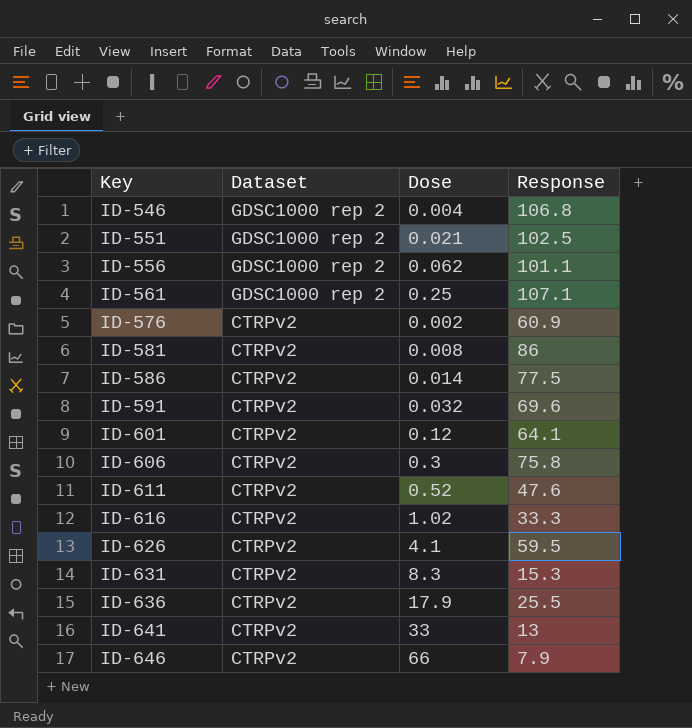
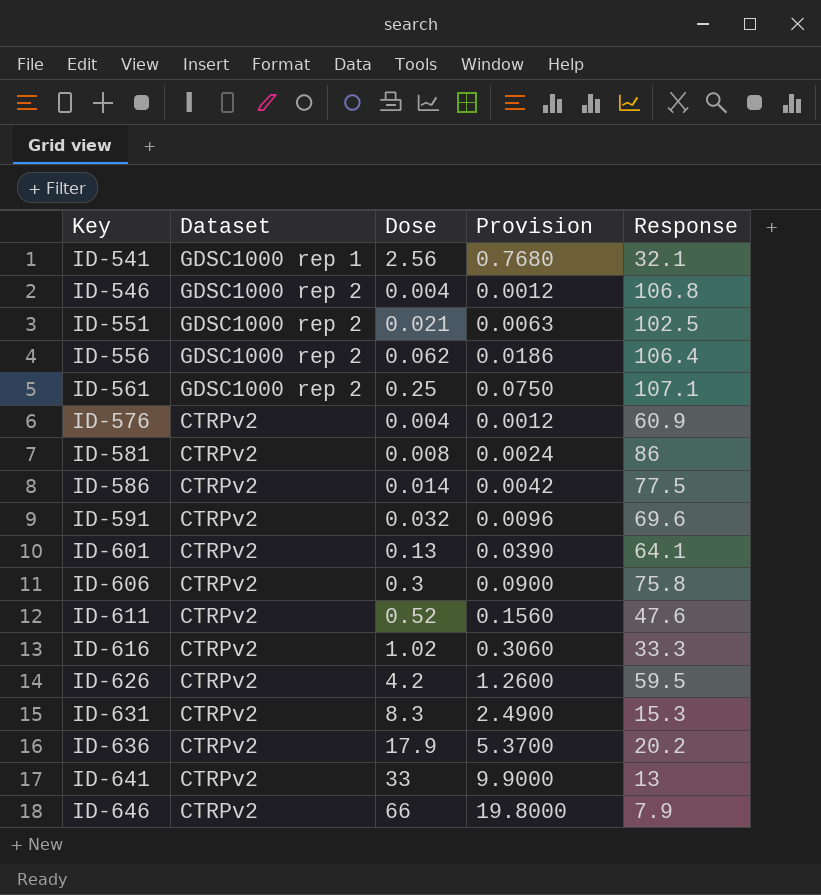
column Provision | formula: none -> [Dose] * 0.3
row ID-541: none -> GDSC1000 rep 1 | 2.56 | 0.7680 | 32.1
ID-556 | Response: 101.1 -> 106.4
ID-576 | Dose: 0.002 -> 0.004
ID-601 | Dose: 0.12 -> 0.13
ID-626 | Dose: 4.1 -> 4.2
ID-636 | Response: 25.5 -> 20.2

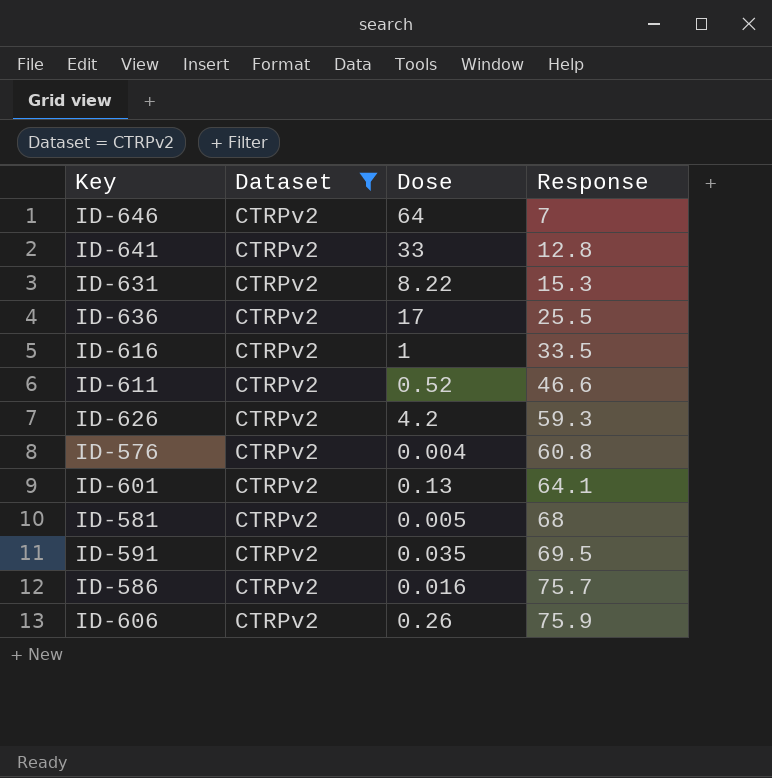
filter: none -> Dataset = CTRPv2
row order: Key ascending -> Response ascending
column Provision | formula: [Dose] * 0.3 -> none
ID-646 | Dose: 66 -> 64
ID-646 | Response: 7.9 -> 7
ID-641 | Response: 13 -> 12.8
ID-631 | Dose: 8.3 -> 8.22
ID-636 | Dose: 17.9 -> 17
ID-636 | Response: 20.2 -> 25.5
ID-616 | Dose: 1.02 -> 1
ID-616 | Response: 33.3 -> 33.5
ID-611 | Response: 47.6 -> 46.6
ID-626 | Response: 59.5 -> 59.3
ID-576 | Response: 60.9 -> 60.8
ID-581 | Dose: 0.008 -> 0.005
ID-581 | Response: 86 -> 68
ID-591 | Dose: 0.032 -> 0.035
ID-591 | Response: 69.6 -> 69.5
ID-586 | Dose: 0.014 -> 0.016
ID-586 | Response: 77.5 -> 75.7
ID-606 | Dose: 0.3 -> 0.26
ID-606 | Response: 75.8 -> 75.9

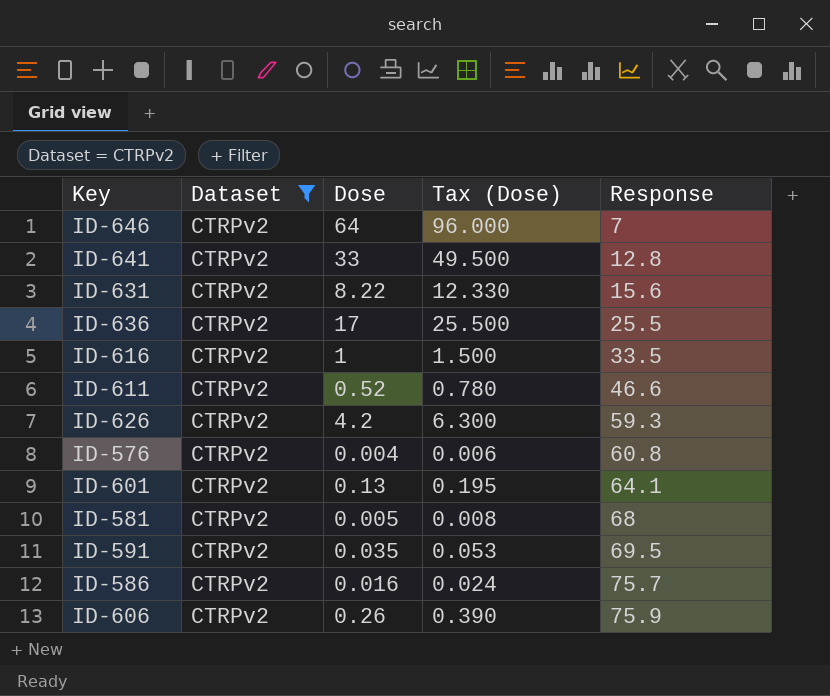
column Tax (Dose) | formula: none -> [Dose] * 1.5
ID-631 | Response: 15.3 -> 15.6

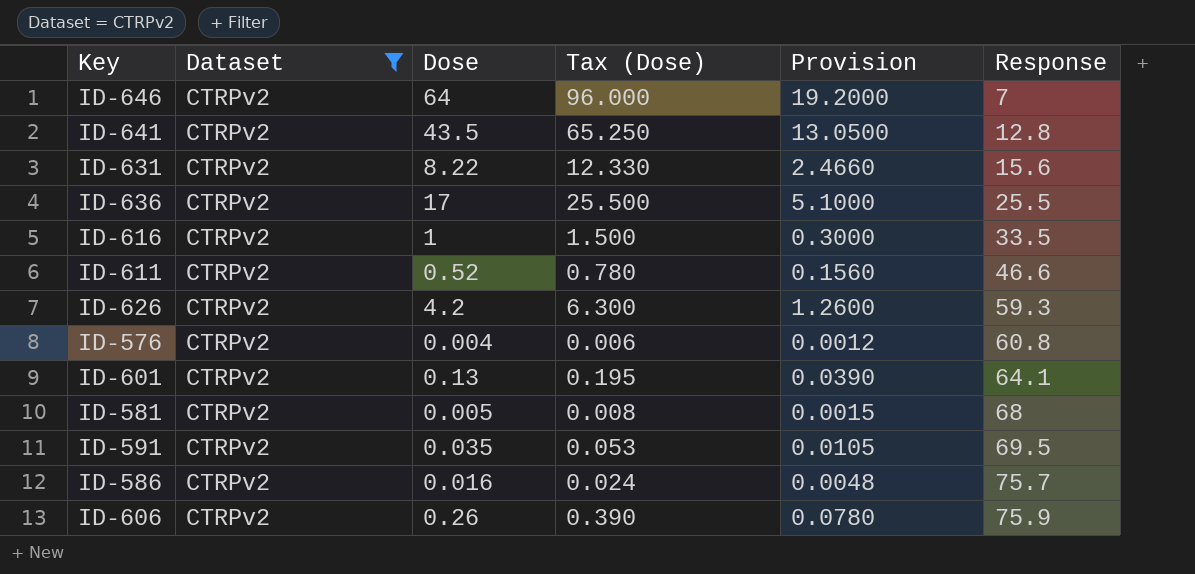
column Provision | formula: none -> [Dose] * 0.3
ID-641 | Dose: 33 -> 43.5
ID-641 | Tax (Dose): 49.500 -> 65.250

